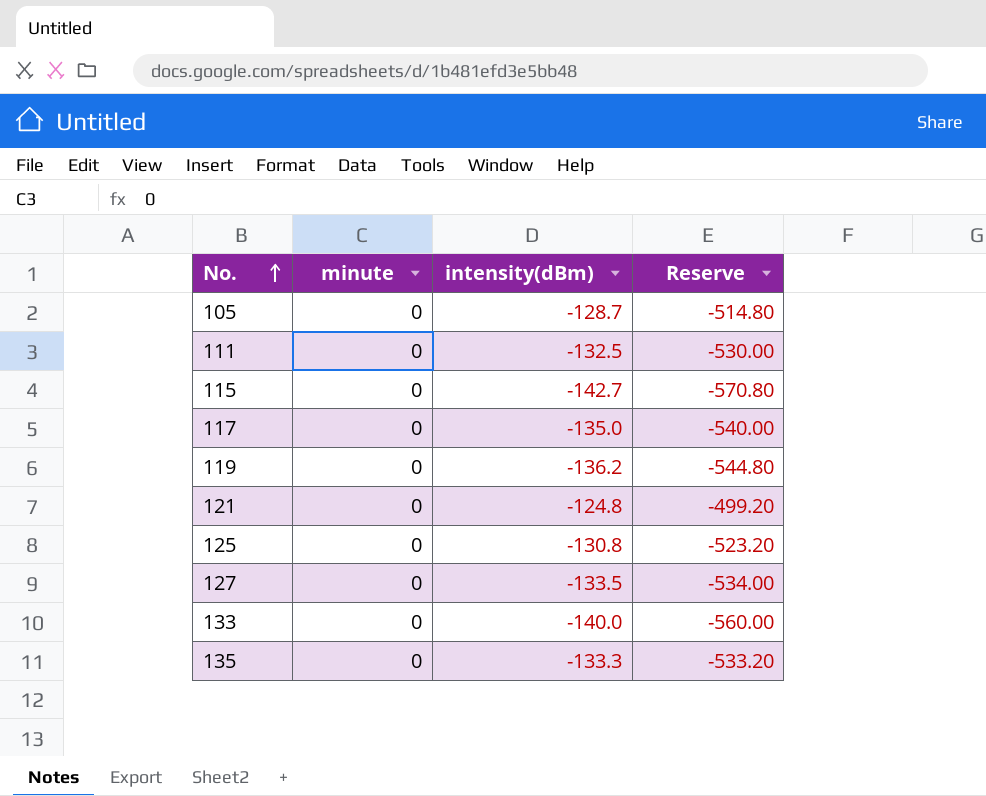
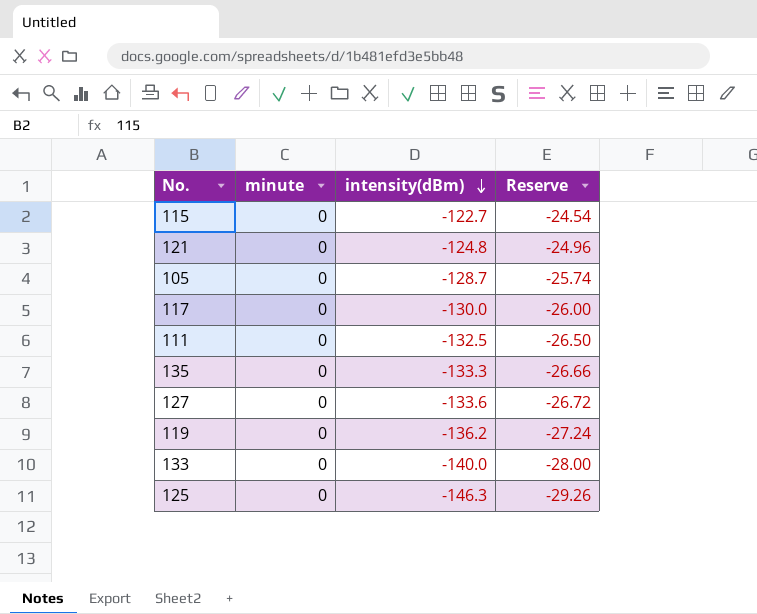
row order: No. ascending -> intensity(dBm) descending
column Reserve | formula: [intensity(dBm)] * 4 -> [intensity(dBm)] * 0.2
115 | intensity(dBm): -142.7 -> -122.7
117 | intensity(dBm): -135.0 -> -130.0
127 | intensity(dBm): -133.5 -> -133.6
125 | intensity(dBm): -130.8 -> -146.3

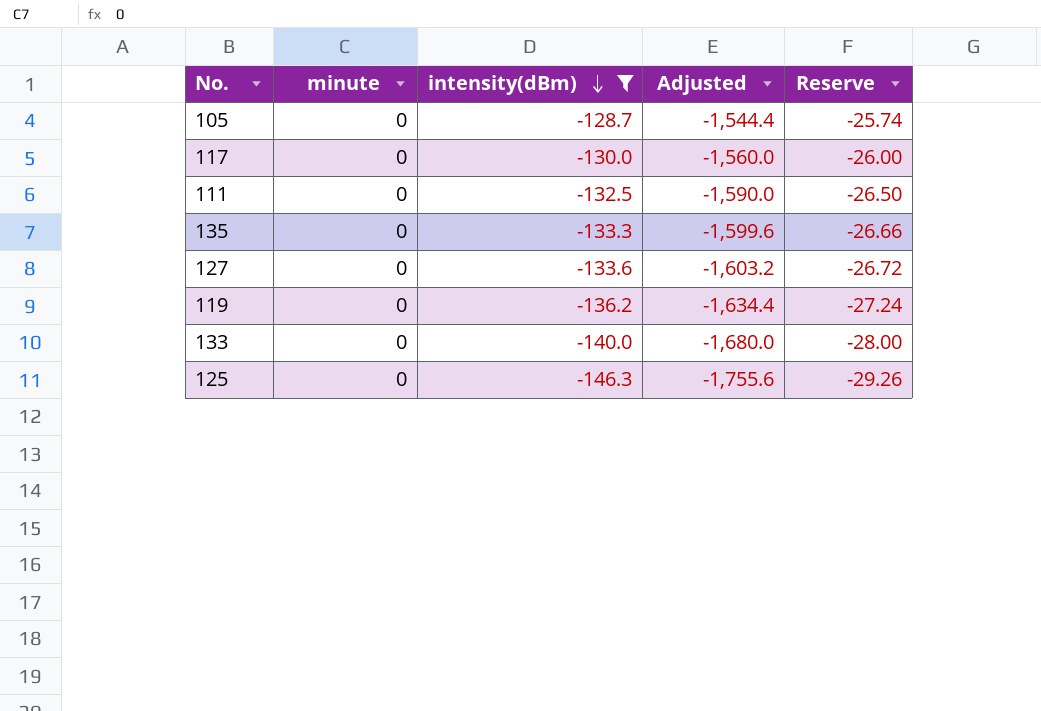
filter: none -> intensity(dBm) <= -128.7
column Adjusted | formula: none -> [intensity(dBm)] * 12

